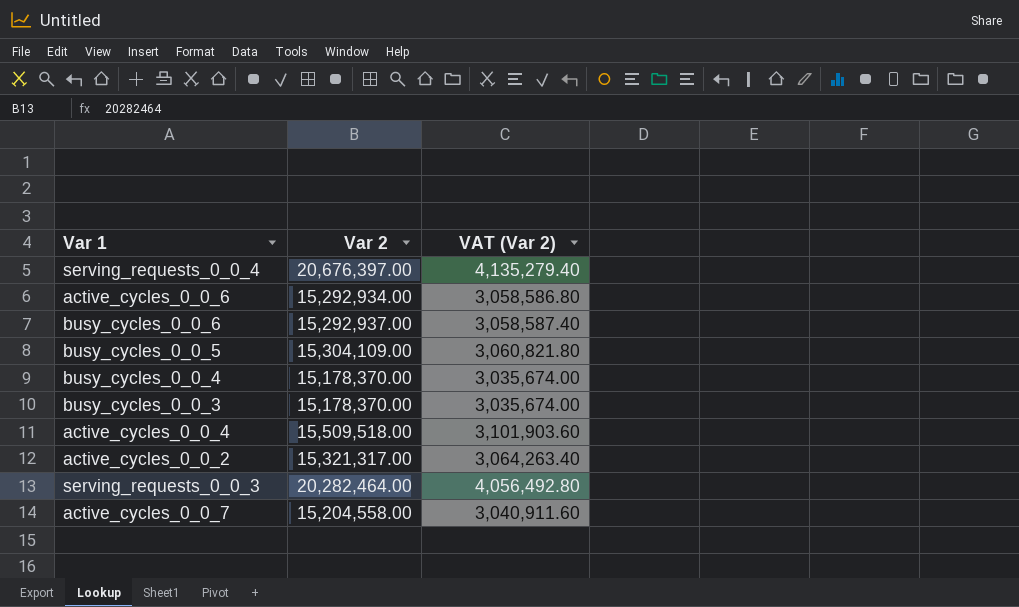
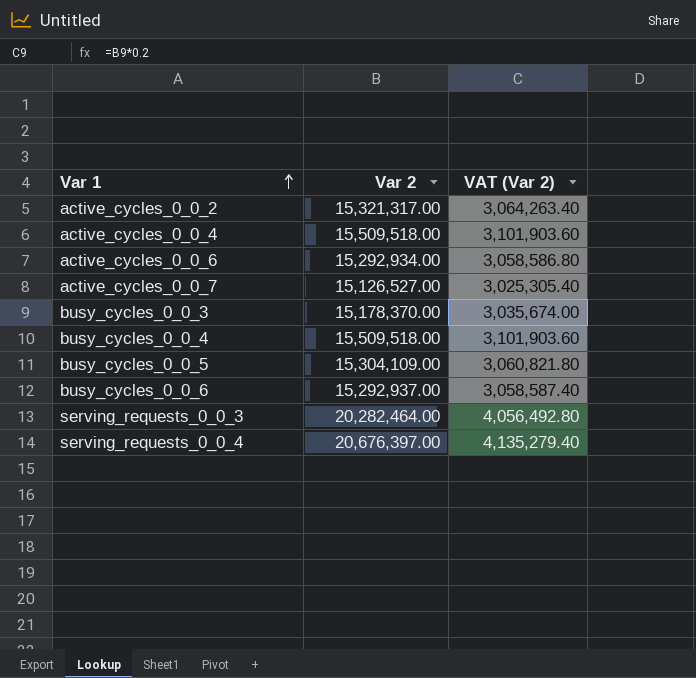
row order: none -> Var 1 ascending
active_cycles_0_0_7 | Var 2: 15,204,558.00 -> 15,126,527.00
active_cycles_0_0_7 | VAT (Var 2): 3,040,911.60 -> 3,025,305.40
busy_cycles_0_0_4 | Var 2: 15,178,370.00 -> 15,509,518.00
busy_cycles_0_0_4 | VAT (Var 2): 3,035,674.00 -> 3,101,903.60

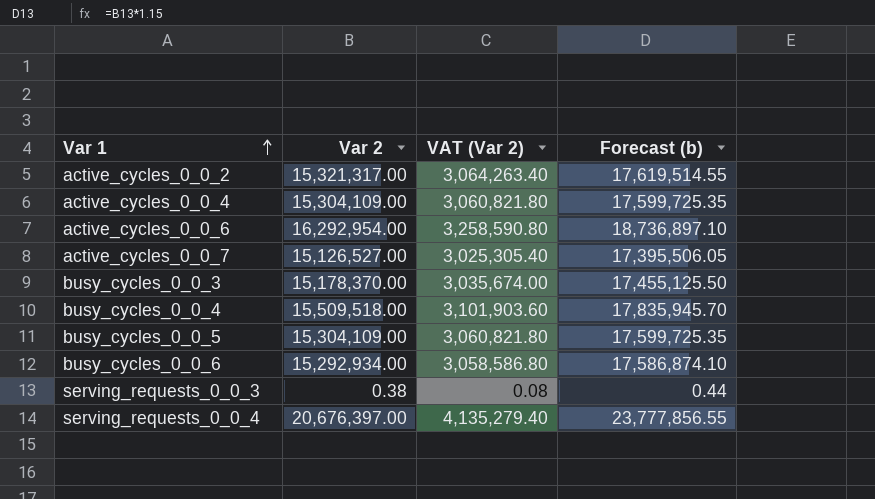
column Forecast (b) | formula: none -> [Var 2] * 1.15
active_cycles_0_0_4 | Var 2: 15,509,518.00 -> 15,304,109.00
active_cycles_0_0_4 | VAT (Var 2): 3,101,903.60 -> 3,060,821.80
active_cycles_0_0_6 | Var 2: 15,292,934.00 -> 16,292,954.00
active_cycles_0_0_6 | VAT (Var 2): 3,058,586.80 -> 3,258,590.80
busy_cycles_0_0_6 | Var 2: 15,292,937.00 -> 15,292,934.00
busy_cycles_0_0_6 | VAT (Var 2): 3,058,587.40 -> 3,058,586.80
serving_requests_0_0_3 | Var 2: 20,282,464.00 -> 0.38
serving_requests_0_0_3 | VAT (Var 2): 4,056,492.80 -> 0.08

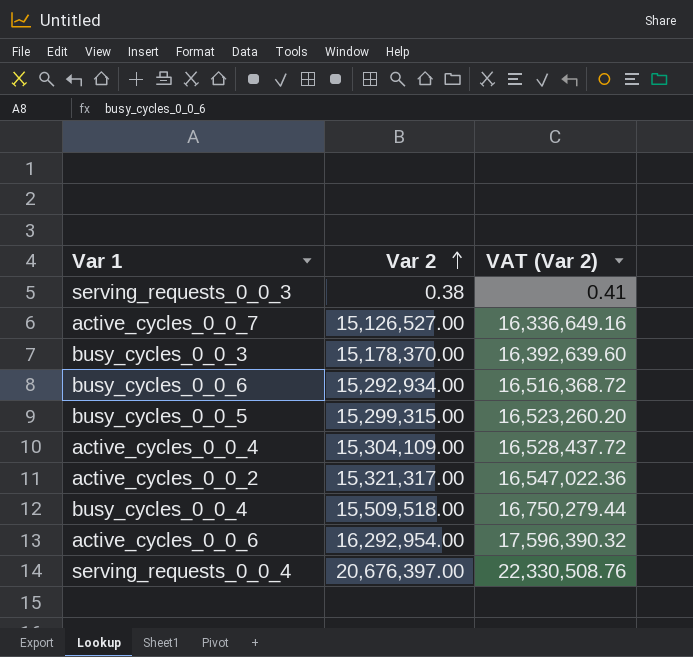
row order: Var 1 ascending -> Var 2 ascending
column Forecast (b) | formula: [Var 2] * 1.15 -> none
column VAT (Var 2) | formula: [Var 2] * 0.2 -> [Var 2] * 1.08
busy_cycles_0_0_5 | Var 2: 15,304,109.00 -> 15,299,315.00

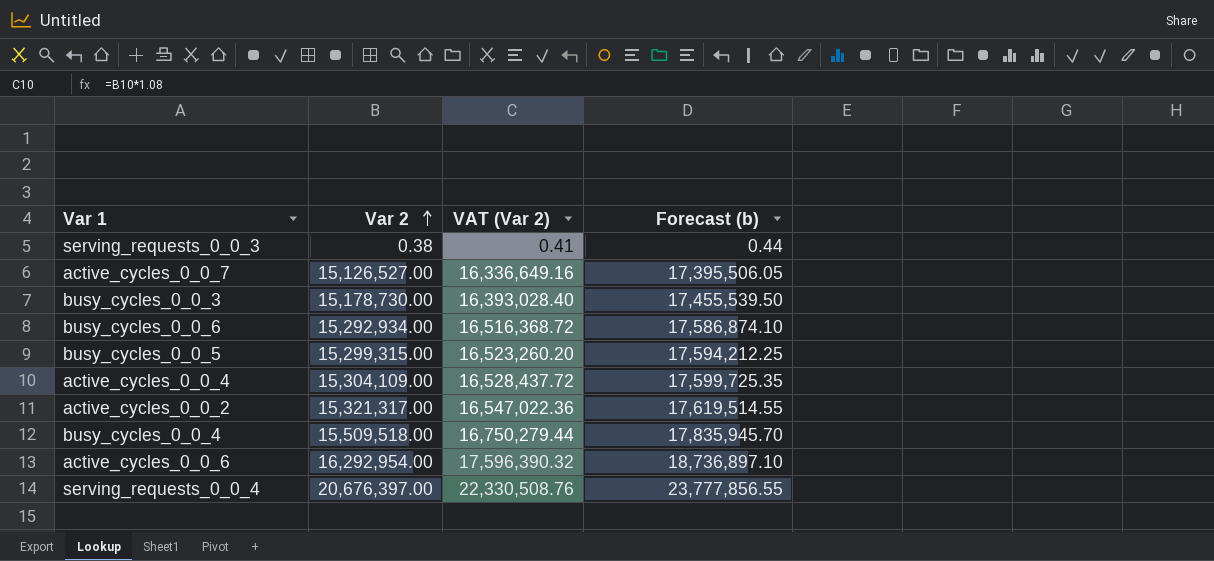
column Forecast (b) | formula: none -> [Var 2] * 1.15
busy_cycles_0_0_3 | Var 2: 15,178,370.00 -> 15,178,730.00
busy_cycles_0_0_3 | VAT (Var 2): 16,392,639.60 -> 16,393,028.40

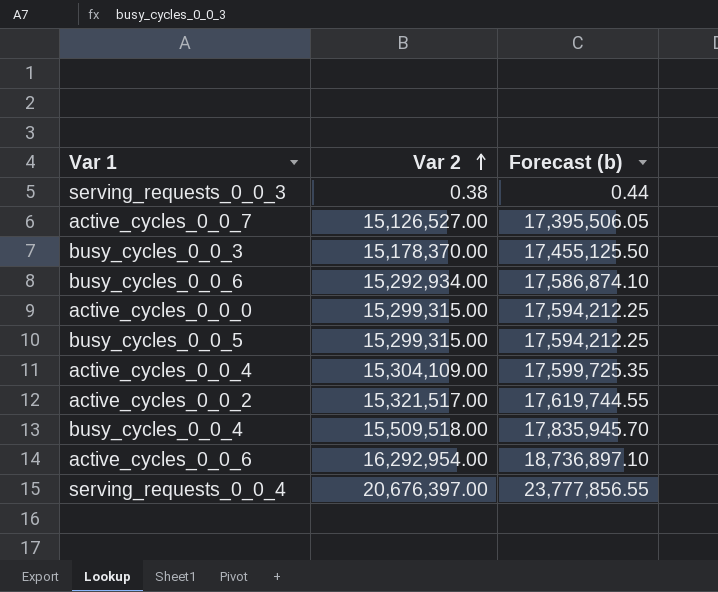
column VAT (Var 2) | formula: [Var 2] * 1.08 -> none
busy_cycles_0_0_3 | Var 2: 15,178,730.00 -> 15,178,370.00
busy_cycles_0_0_3 | Forecast (b): 17,455,539.50 -> 17,455,125.50
row active_cycles_0_0_0: none -> 15,299,315.00 | 17,594,212.25
active_cycles_0_0_2 | Var 2: 15,321,317.00 -> 15,321,517.00
active_cycles_0_0_2 | Forecast (b): 17,619,514.55 -> 17,619,744.55

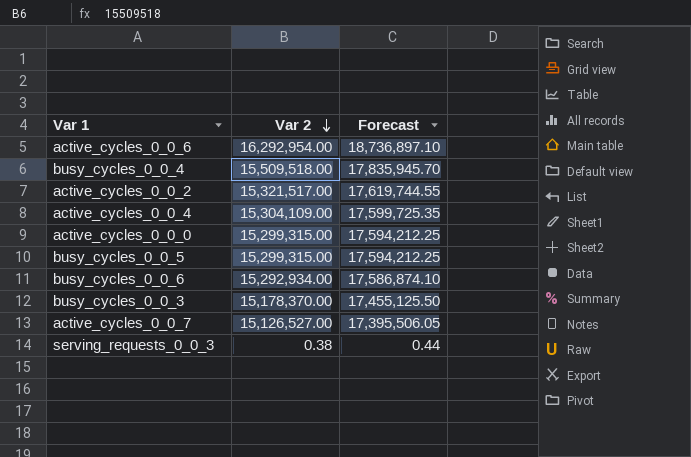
row order: Var 2 ascending -> Var 2 descending
column name: Forecast (b) -> Forecast
row serving_requests_0_0_4: 20,676,397.00 | 23,777,856.55 -> none

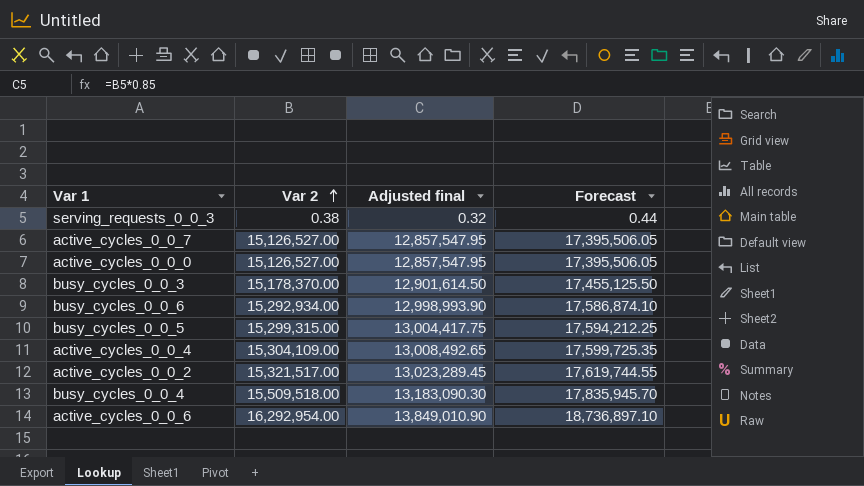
row order: Var 2 descending -> Var 2 ascending
column Adjusted final | formula: none -> [Var 2] * 0.85
active_cycles_0_0_0 | Var 2: 15,299,315.00 -> 15,126,527.00
active_cycles_0_0_0 | Forecast: 17,594,212.25 -> 17,395,506.05

